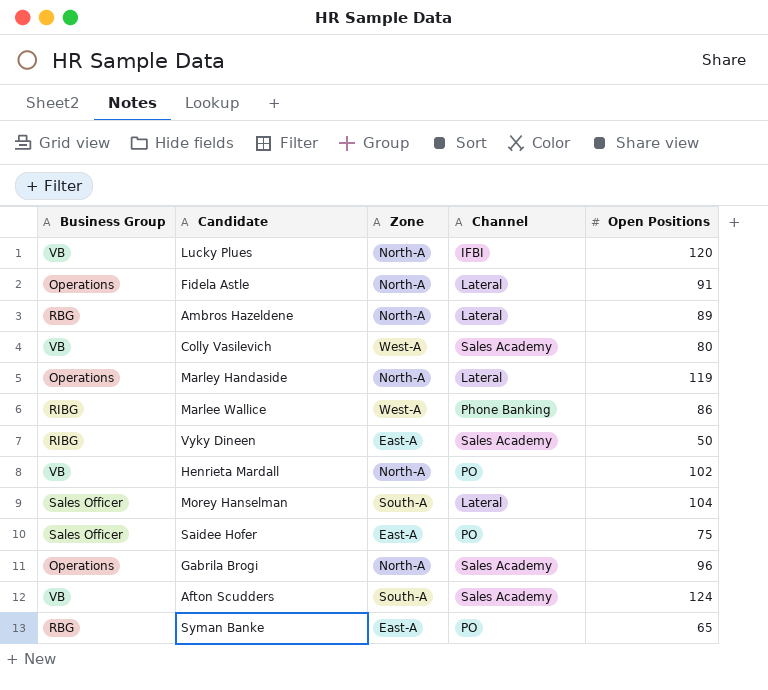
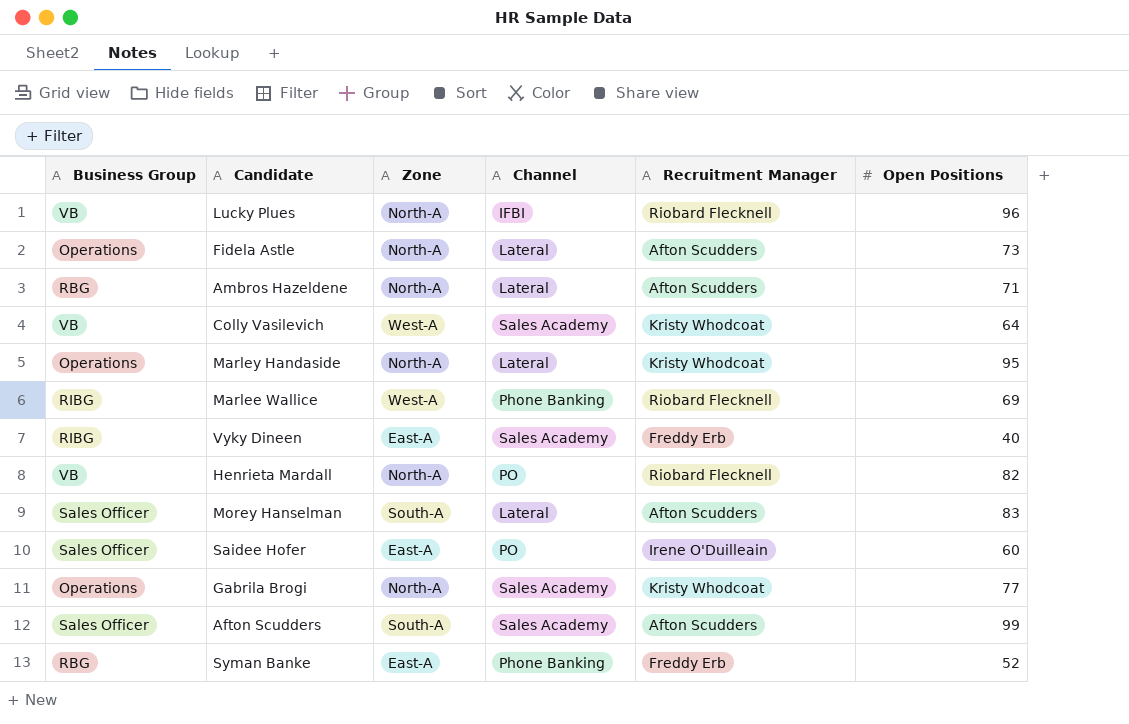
column Recruitment Manager | position: none -> 5
Lucky Plues | Open Positions: 120 -> 96
Fidela Astle | Open Positions: 91 -> 73
Ambros Hazeldene | Open Positions: 89 -> 71
Colly Vasilevich | Open Positions: 80 -> 64
Marley Handaside | Open Positions: 119 -> 95
Marlee Wallice | Open Positions: 86 -> 69
Vyky Dineen | Open Positions: 50 -> 40
Henrieta Mardall | Open Positions: 102 -> 82
Morey Hanselman | Open Positions: 104 -> 83
Saidee Hofer | Open Positions: 75 -> 60
Gabrila Brogi | Open Positions: 96 -> 77
Afton Scudders | Business Group: VB -> Sales Officer
Afton Scudders | Open Positions: 124 -> 99
Syman Banke | Channel: PO -> Phone Banking
Syman Banke | Open Positions: 65 -> 52

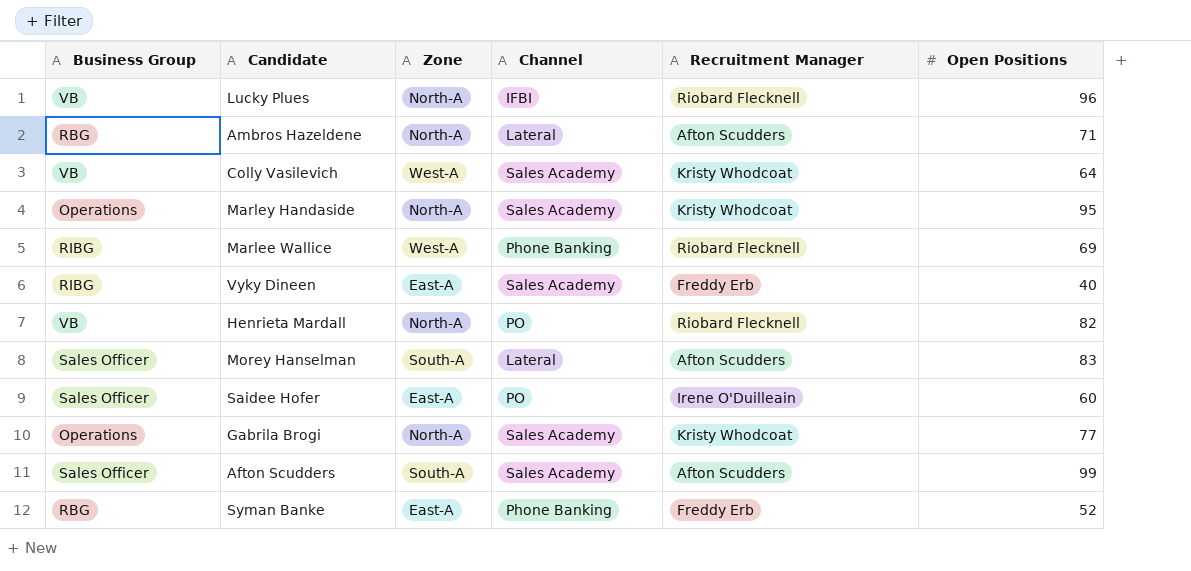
row Fidela Astle: Operations | North-A | Lateral | Afton Scudders | 73 -> none
Marley Handaside | Channel: Lateral -> Sales Academy

